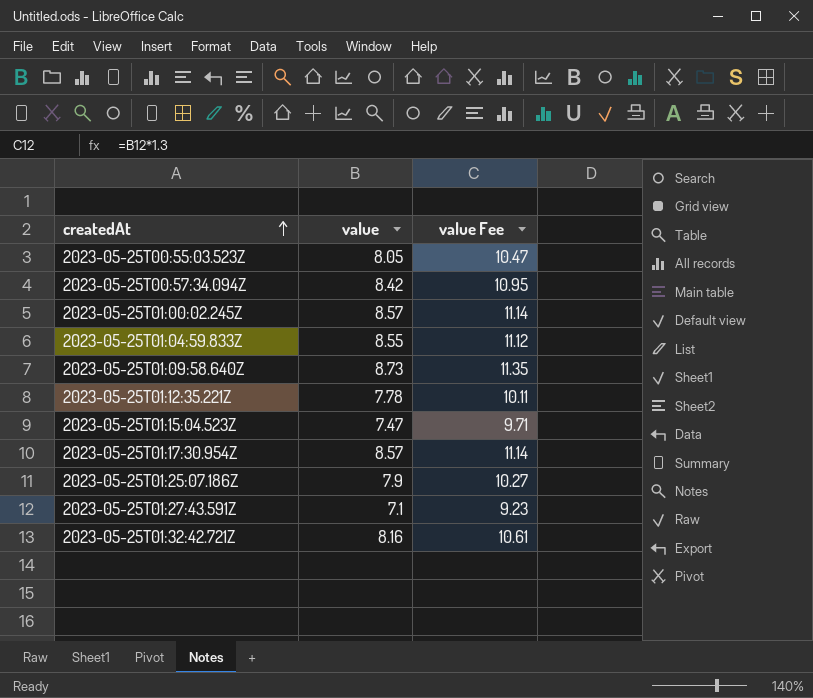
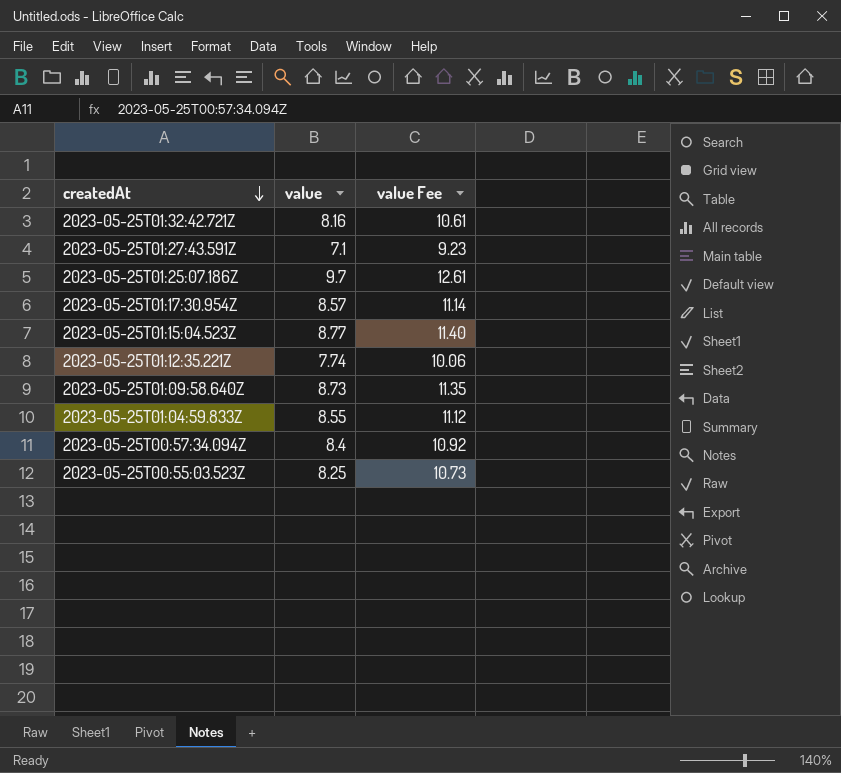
row order: createdAt ascending -> createdAt descending
row 2023-05-25T01:00:02.245Z: 8.57 | 11.14 -> none
2023-05-25T01:25:07.186Z | value: 7.9 -> 9.7
2023-05-25T01:25:07.186Z | value Fee: 10.27 -> 12.61
2023-05-25T01:15:04.523Z | value: 7.47 -> 8.77
2023-05-25T01:15:04.523Z | value Fee: 9.71 -> 11.40
2023-05-25T01:12:35.221Z | value: 7.78 -> 7.74
2023-05-25T01:12:35.221Z | value Fee: 10.11 -> 10.06
2023-05-25T00:57:34.094Z | value: 8.42 -> 8.4
2023-05-25T00:57:34.094Z | value Fee: 10.95 -> 10.92
2023-05-25T00:55:03.523Z | value: 8.05 -> 8.25
2023-05-25T00:55:03.523Z | value Fee: 10.47 -> 10.73

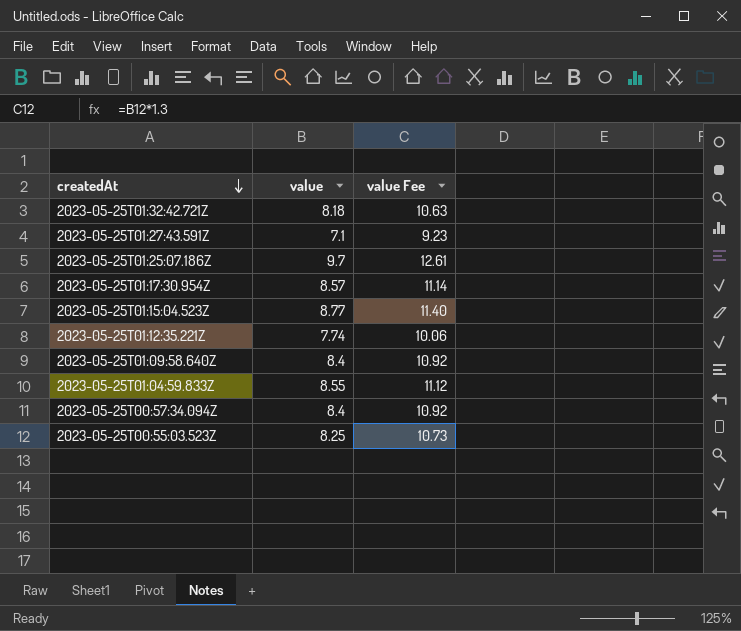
2023-05-25T01:32:42.721Z | value: 8.16 -> 8.18
2023-05-25T01:32:42.721Z | value Fee: 10.61 -> 10.63
2023-05-25T01:09:58.640Z | value: 8.73 -> 8.4
2023-05-25T01:09:58.640Z | value Fee: 11.35 -> 10.92

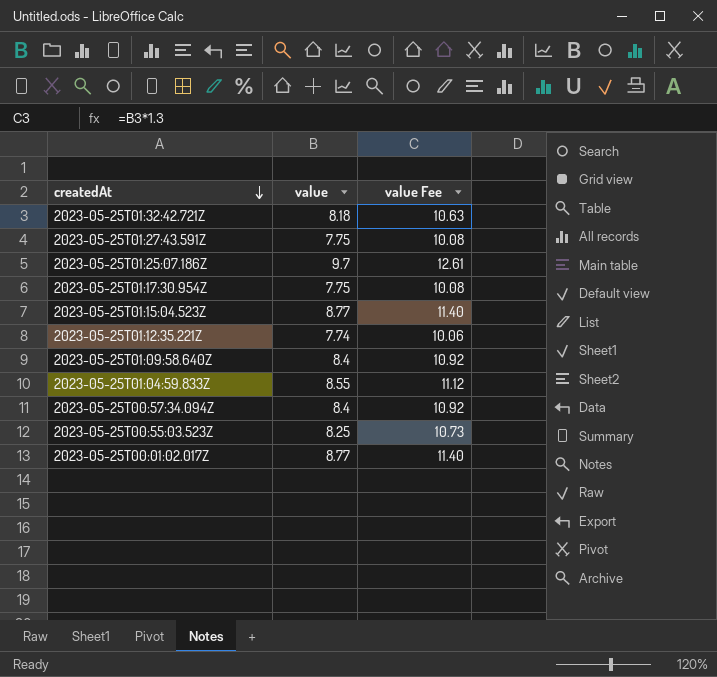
2023-05-25T01:27:43.591Z | value: 7.1 -> 7.75
2023-05-25T01:27:43.591Z | value Fee: 9.23 -> 10.08
2023-05-25T01:17:30.954Z | value: 8.57 -> 7.75
2023-05-25T01:17:30.954Z | value Fee: 11.14 -> 10.08
row 2023-05-25T00:01:02.017Z: none -> 8.77 | 11.40

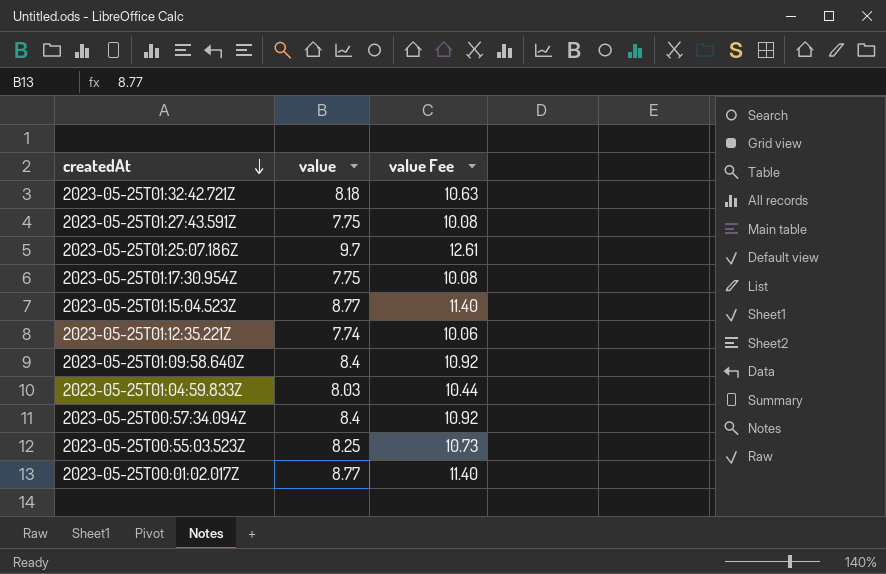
2023-05-25T01:04:59.833Z | value: 8.55 -> 8.03
2023-05-25T01:04:59.833Z | value Fee: 11.12 -> 10.44

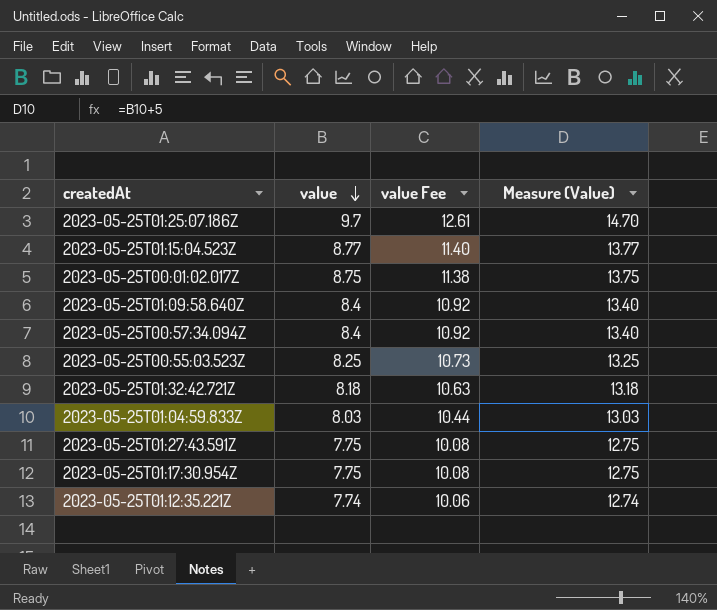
row order: createdAt descending -> value descending
column Measure (Value) | formula: none -> [value] + 5
2023-05-25T00:01:02.017Z | value: 8.77 -> 8.75
2023-05-25T00:01:02.017Z | value Fee: 11.40 -> 11.38

